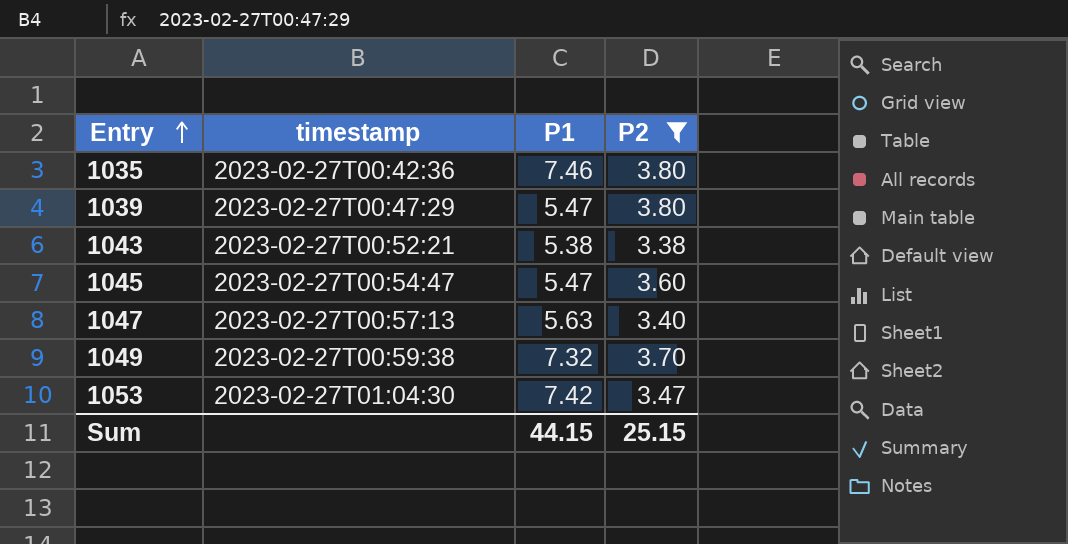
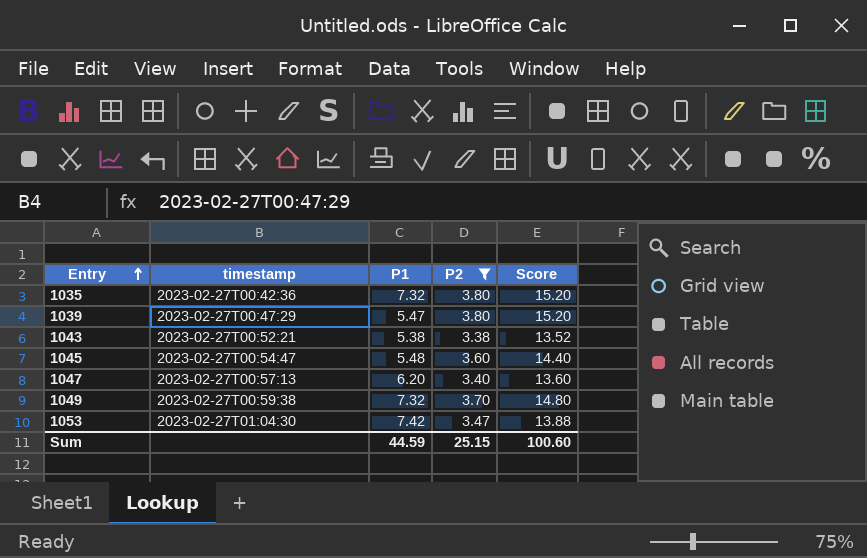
column Score | formula: none -> [P2] * 4
1035 | P1: 7.46 -> 7.32
1045 | P1: 5.47 -> 5.48
1047 | P1: 5.63 -> 6.20
Sum | P1: 44.15 -> 44.59

